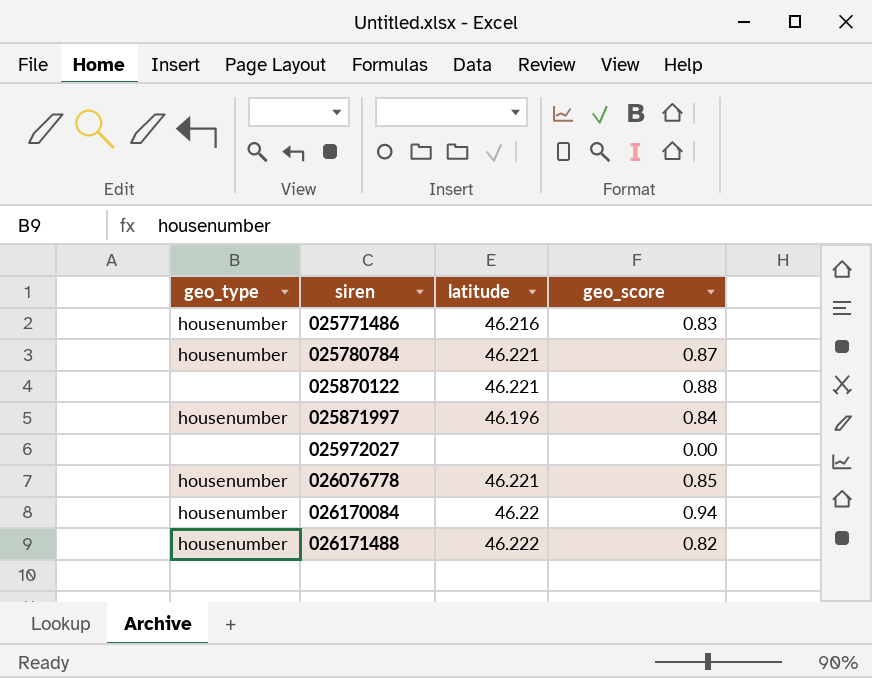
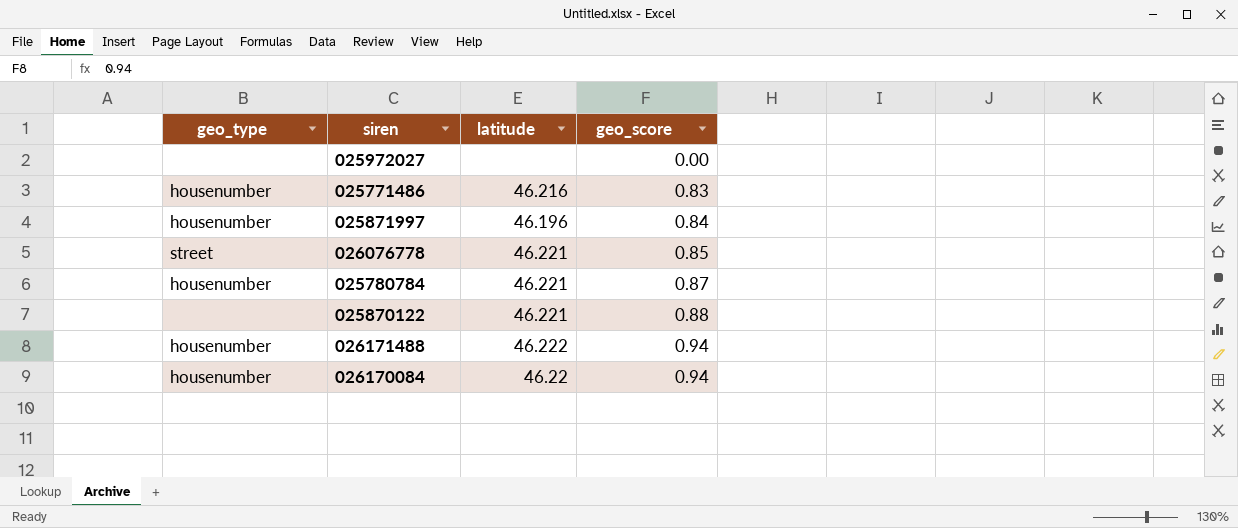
row order: siren ascending -> geo_score ascending
026076778 | geo_type: housenumber -> street
026171488 | geo_score: 0.82 -> 0.94

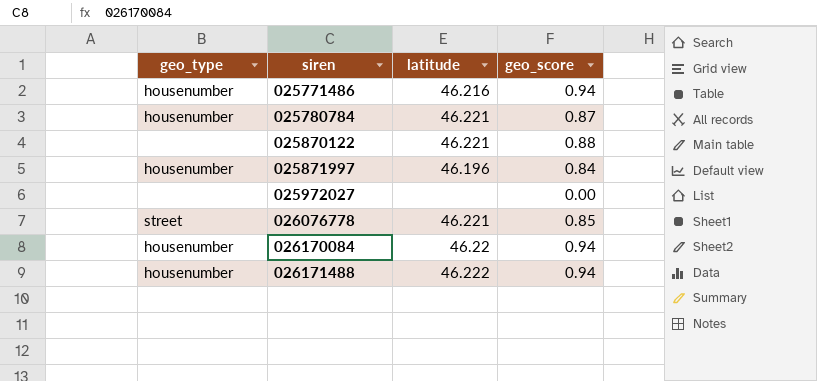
row order: geo_score ascending -> siren ascending
025771486 | geo_score: 0.83 -> 0.94

